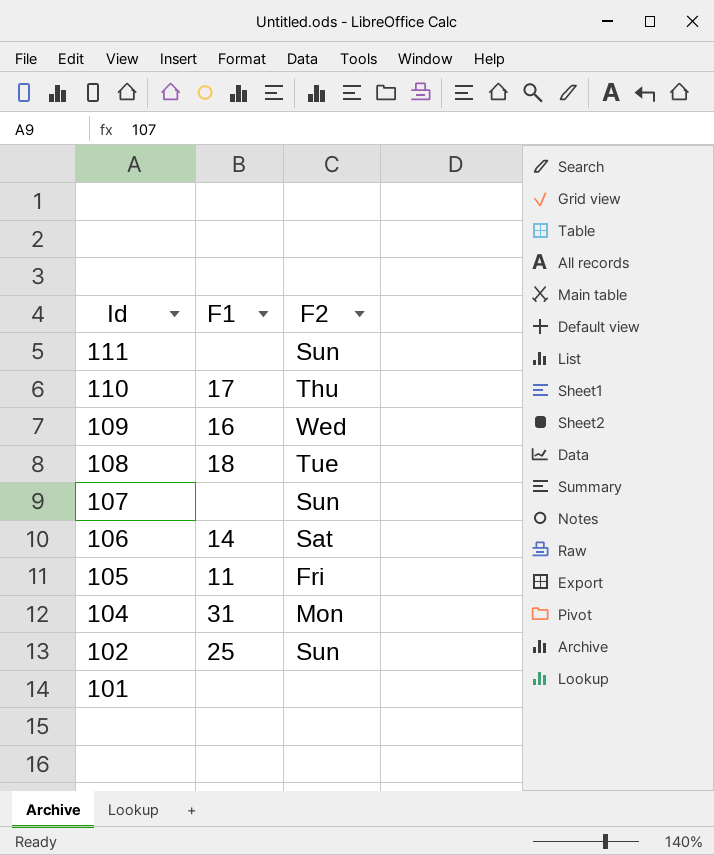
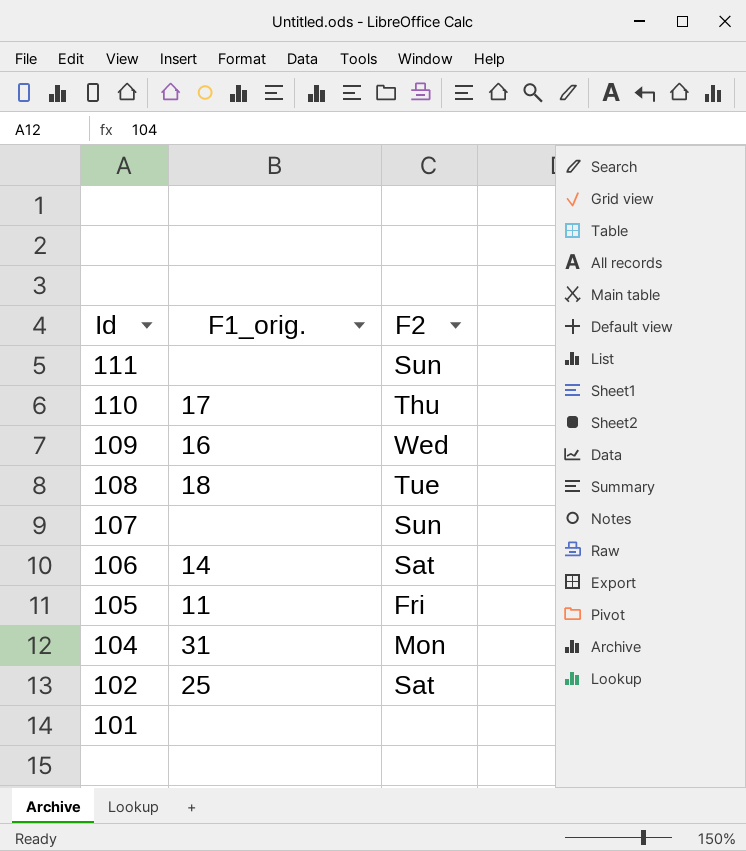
column name: F1 -> F1_orig.
102 | F2: Sun -> Sat

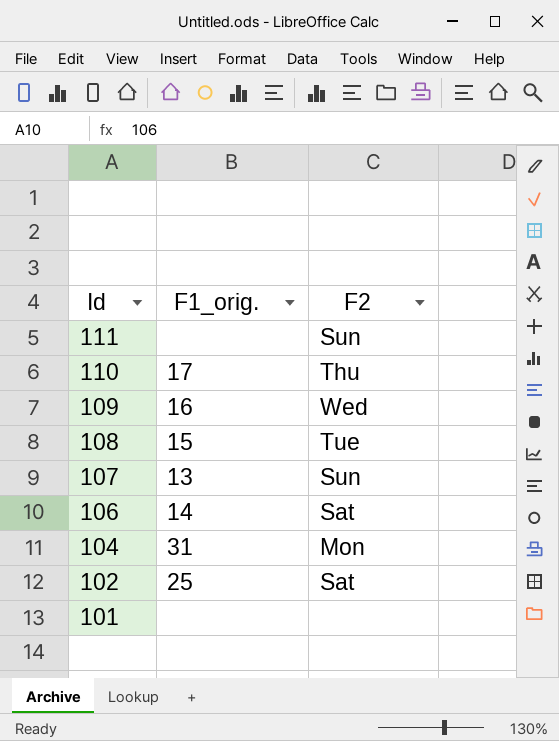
row 105: 11 | Fri -> none
108 | F1_orig.: 18 -> 15
107 | F1_orig.: none -> 13

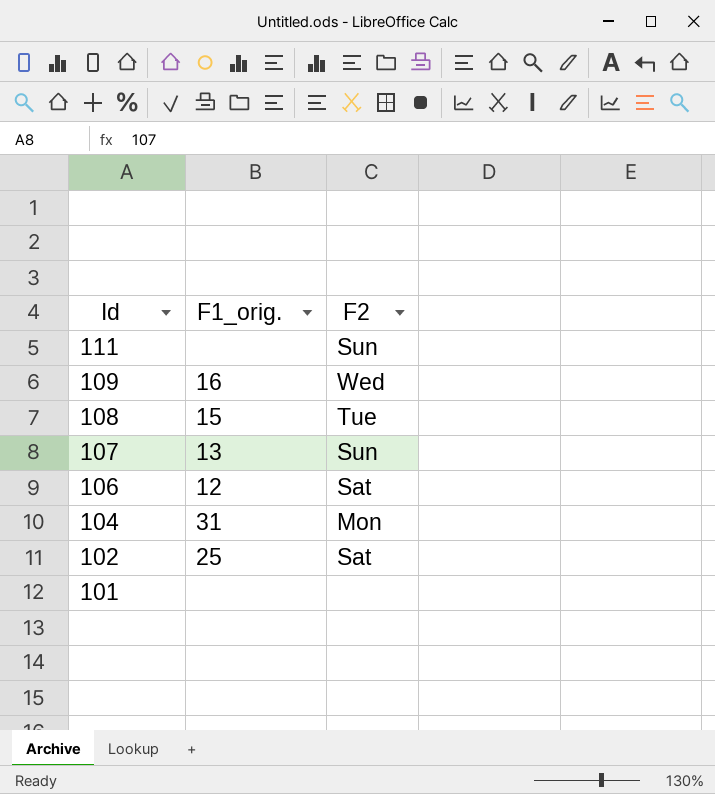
row 110: 17 | Thu -> none
106 | F1_orig.: 14 -> 12

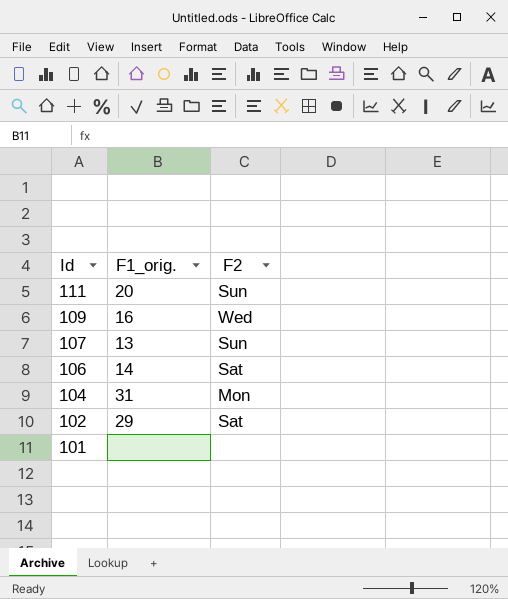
row 108: 15 | Tue -> none
111 | F1_orig.: none -> 20
106 | F1_orig.: 12 -> 14
102 | F1_orig.: 25 -> 29

